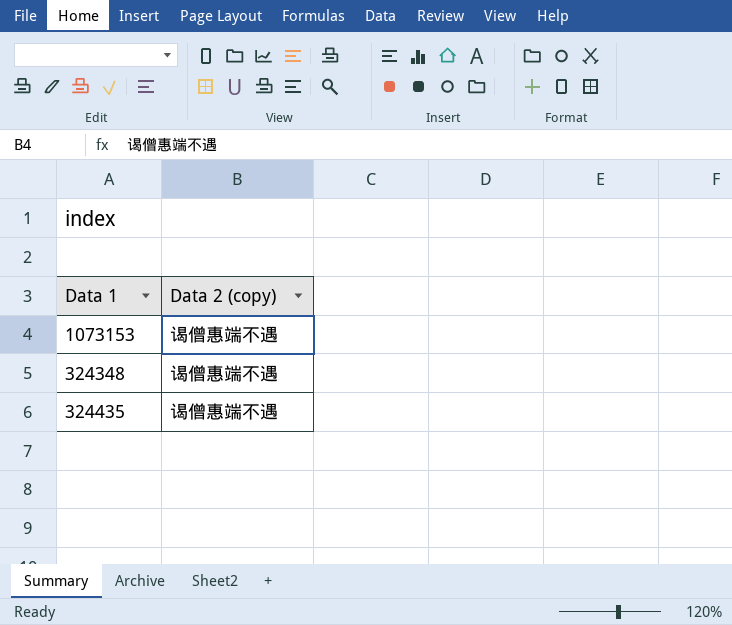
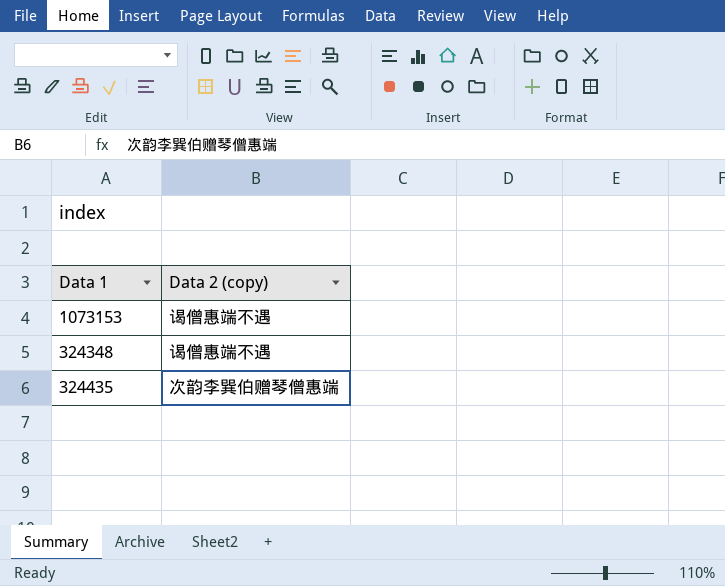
324435 | Data 2 (copy): 谒僧惠端不遇 -> 次韵李巽伯赠琴僧惠端

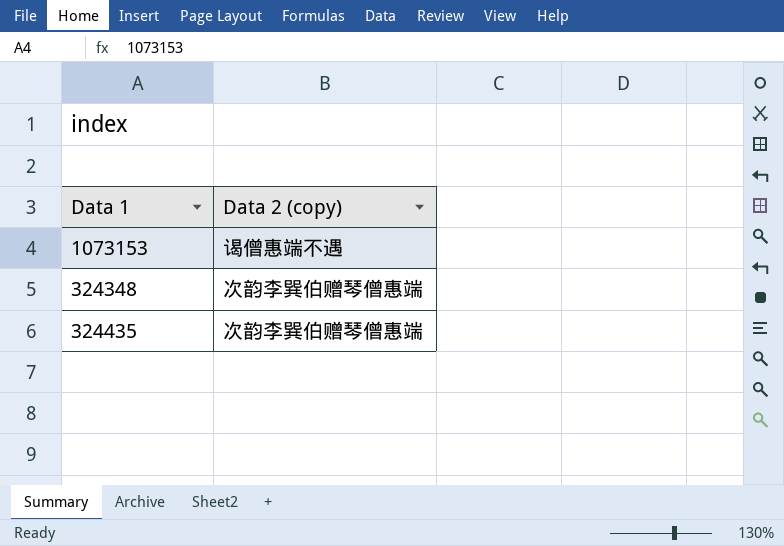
324348 | Data 2 (copy): 谒僧惠端不遇 -> 次韵李巽伯赠琴僧惠端

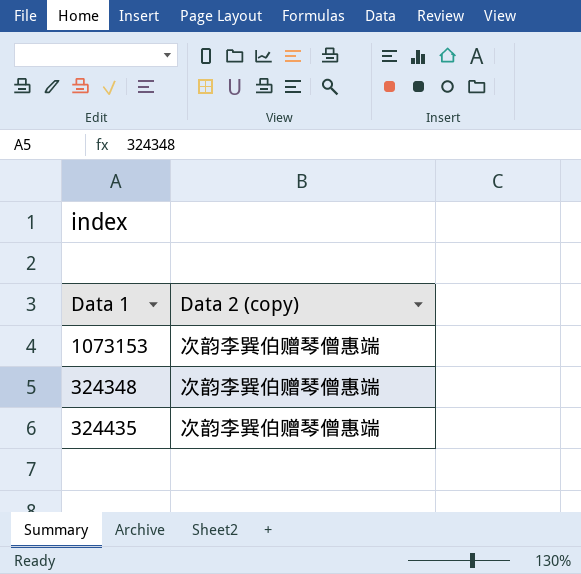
1073153 | Data 2 (copy): 谒僧惠端不遇 -> 次韵李巽伯赠琴僧惠端

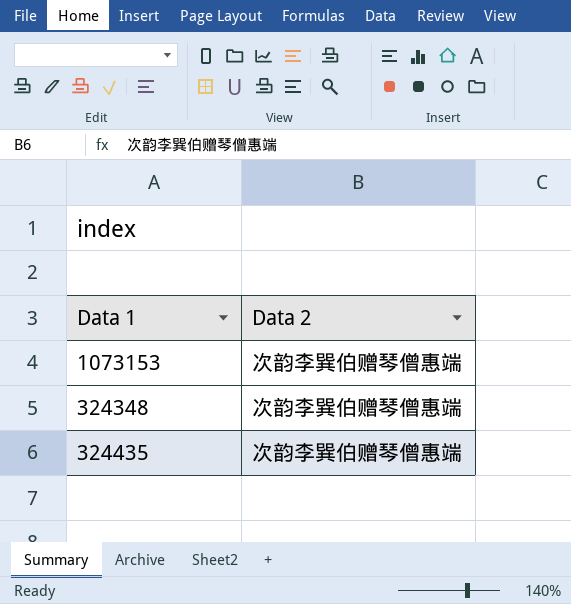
column name: Data 2 (copy) -> Data 2

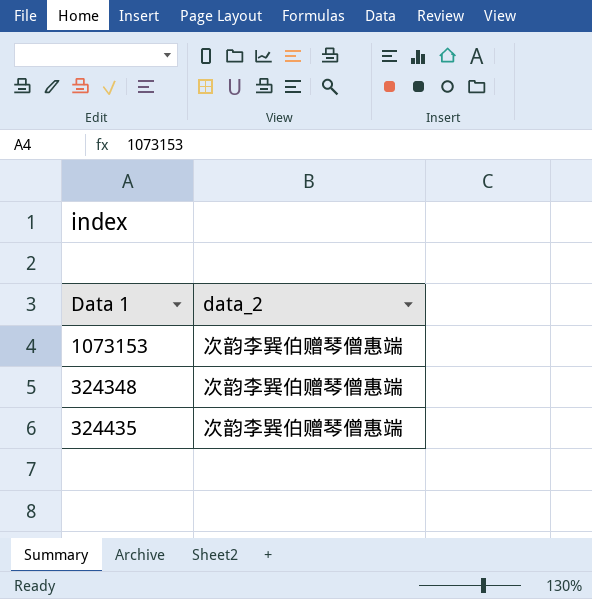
column name: Data 2 -> data_2

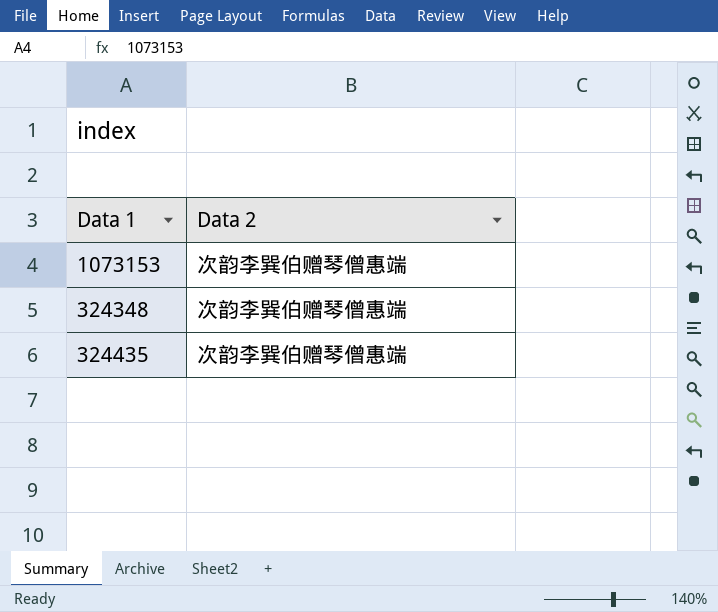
column name: data_2 -> Data 2

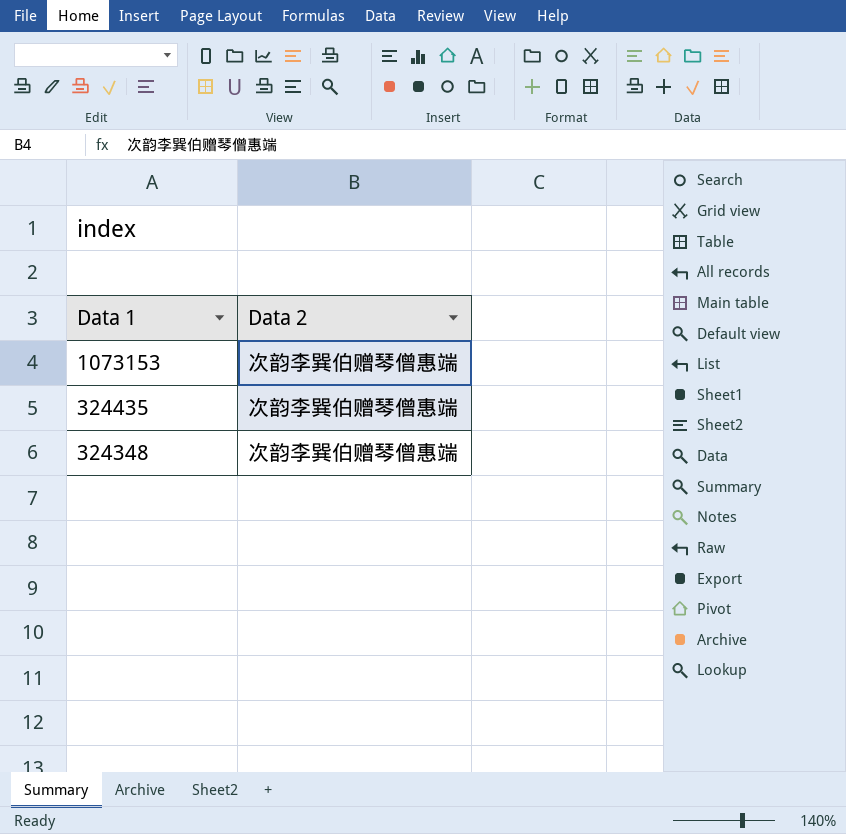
row order: none -> Data 1 descending

